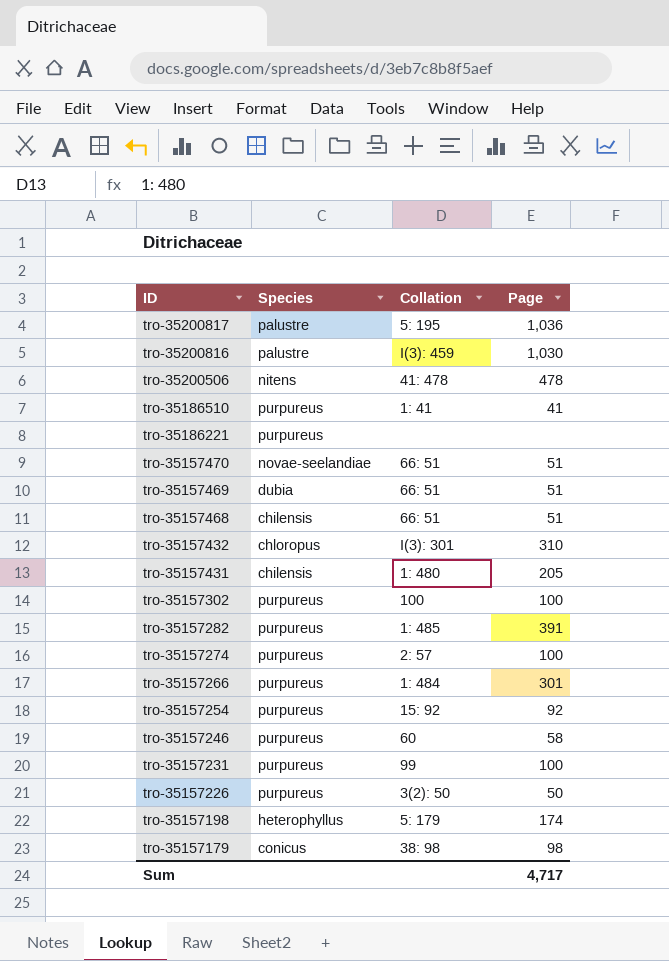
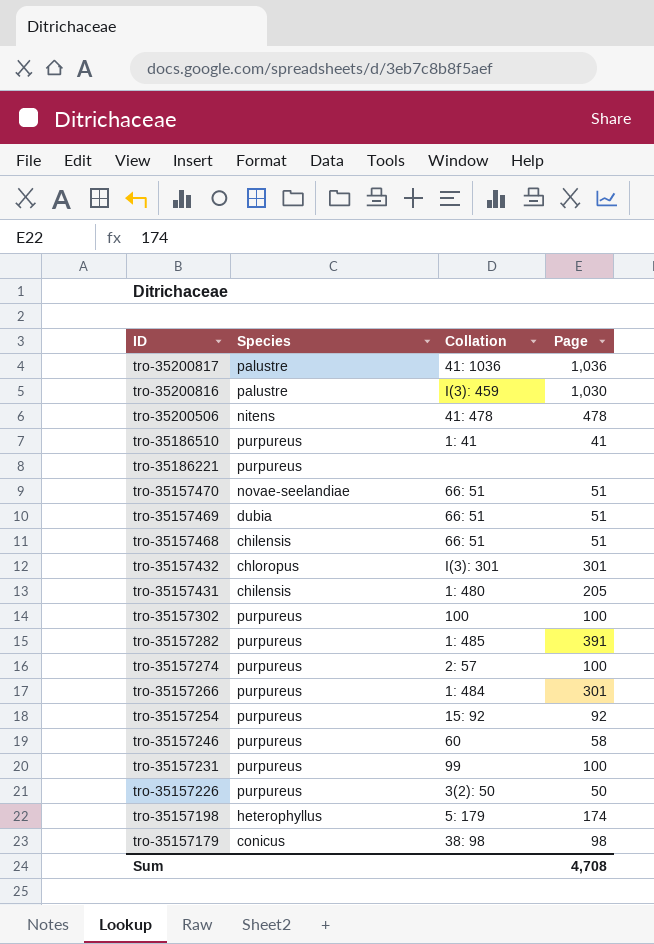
tro-35200817 | Collation: 5: 195 -> 41: 1036
tro-35157432 | Page: 310 -> 301
Sum | Page: 4,717 -> 4,708

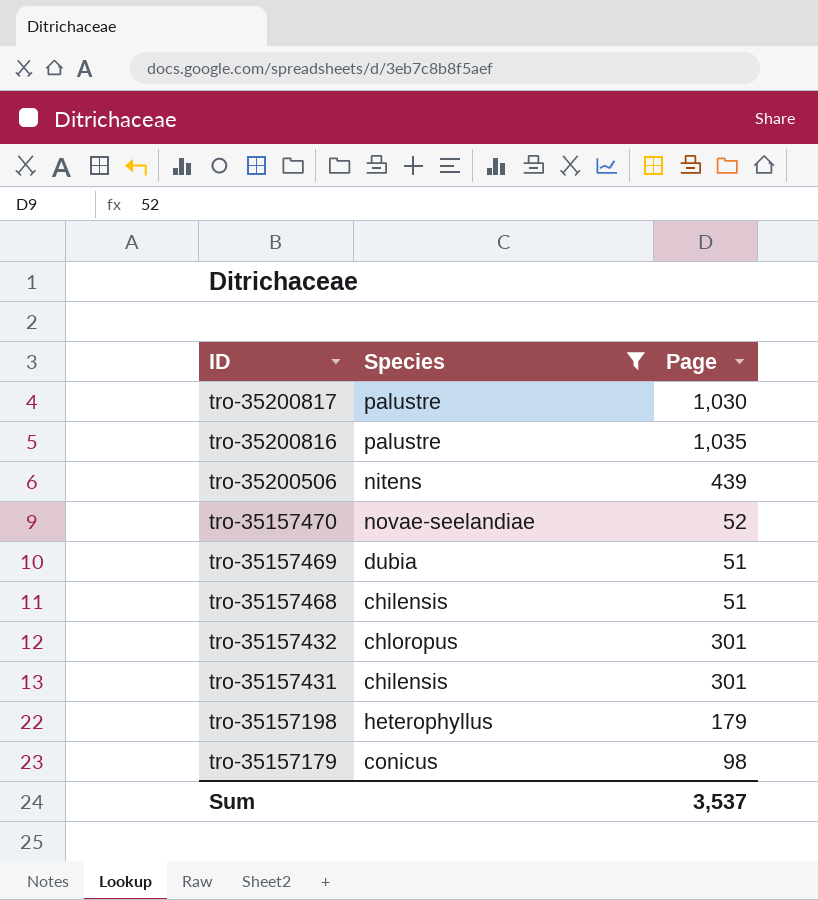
filter: none -> Species != purpureus
column Collation | position: 3 -> none
tro-35200817 | Page: 1,036 -> 1,030
tro-35200816 | Page: 1,030 -> 1,035
tro-35200506 | Page: 478 -> 439
tro-35157470 | Page: 51 -> 52
tro-35157431 | Page: 205 -> 301
tro-35157198 | Page: 174 -> 179
Sum | Page: 4,708 -> 3,537

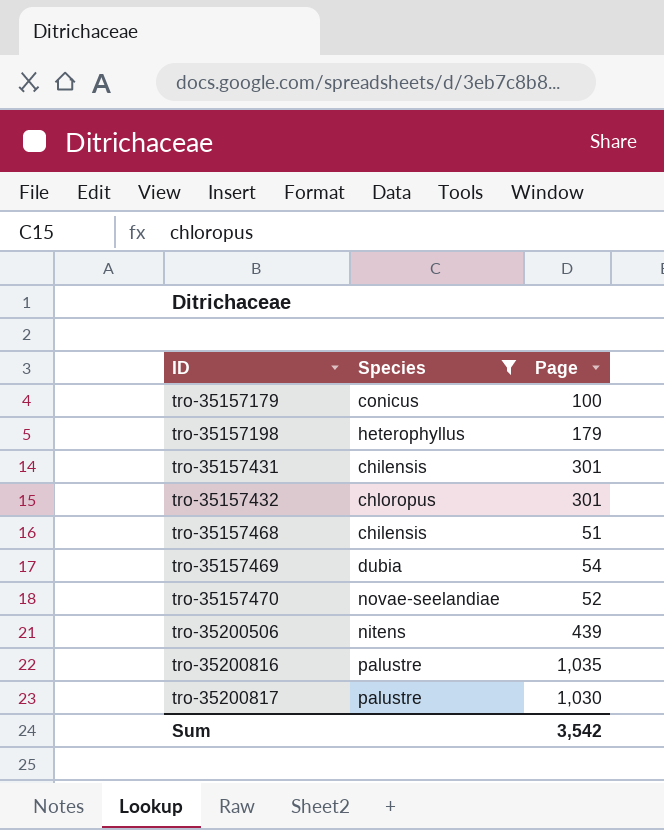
row order: ID descending -> ID ascending
tro-35157179 | Page: 98 -> 100
tro-35157469 | Page: 51 -> 54
Sum | Page: 3,537 -> 3,542

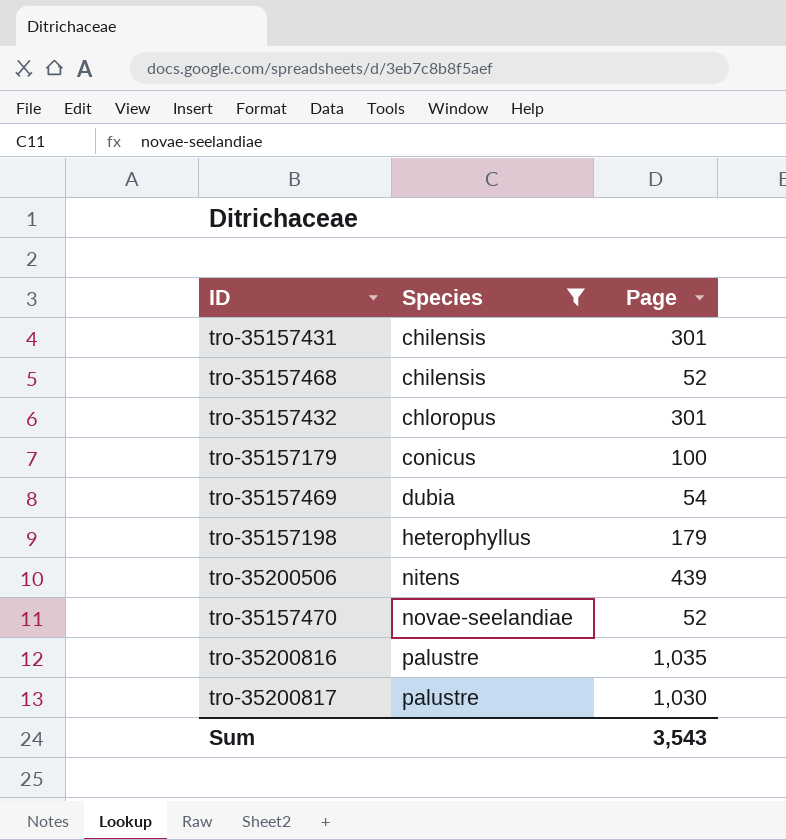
row order: ID ascending -> Species ascending
tro-35157468 | Page: 51 -> 52
Sum | Page: 3,542 -> 3,543

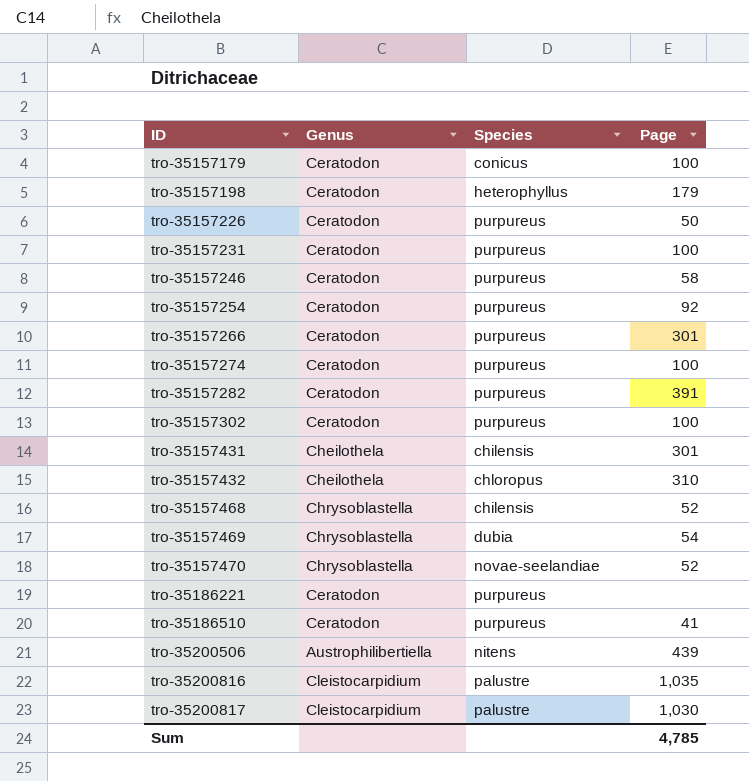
filter: Species != purpureus -> none
row order: Species ascending -> ID ascending
column Genus | position: none -> 2
tro-35157432 | Page: 301 -> 310
Sum | Page: 3,543 -> 4,785

